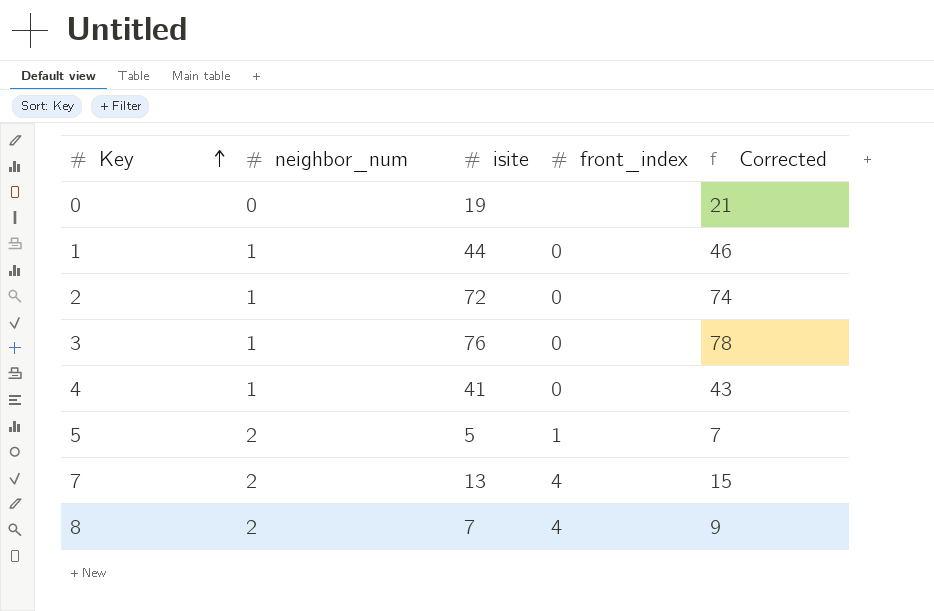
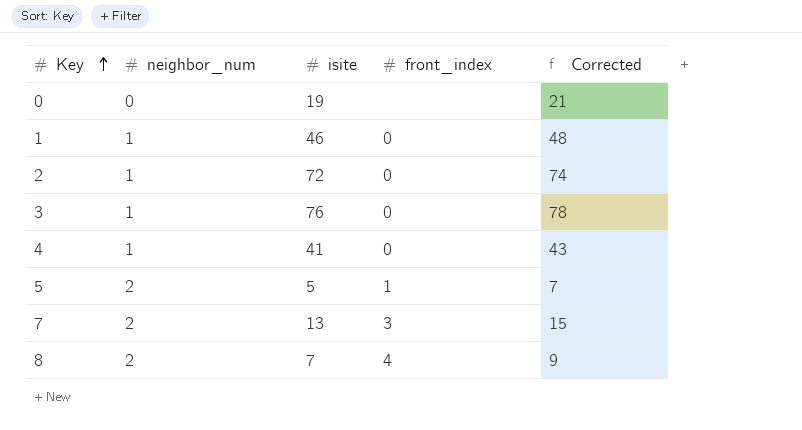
1 | isite: 44 -> 46
1 | Corrected: 46 -> 48
7 | front_index: 4 -> 3

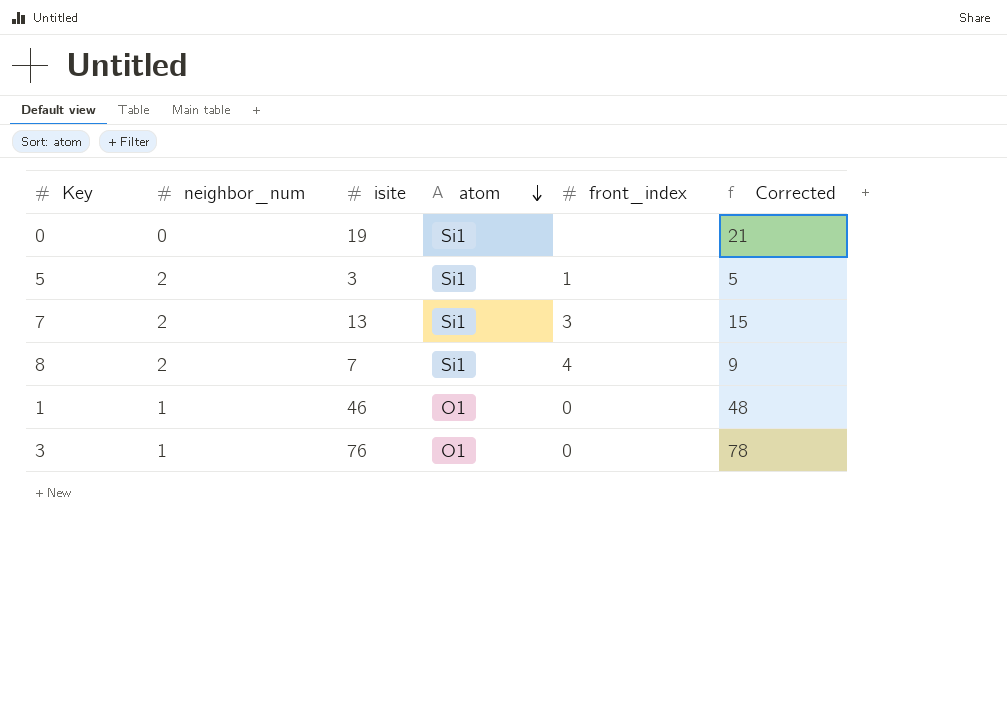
row order: Key ascending -> atom descending
column atom | position: none -> 4
row 2: 1 | 72 | 0 | 74 -> none
row 4: 1 | 41 | 0 | 43 -> none
5 | isite: 5 -> 3
5 | Corrected: 7 -> 5

